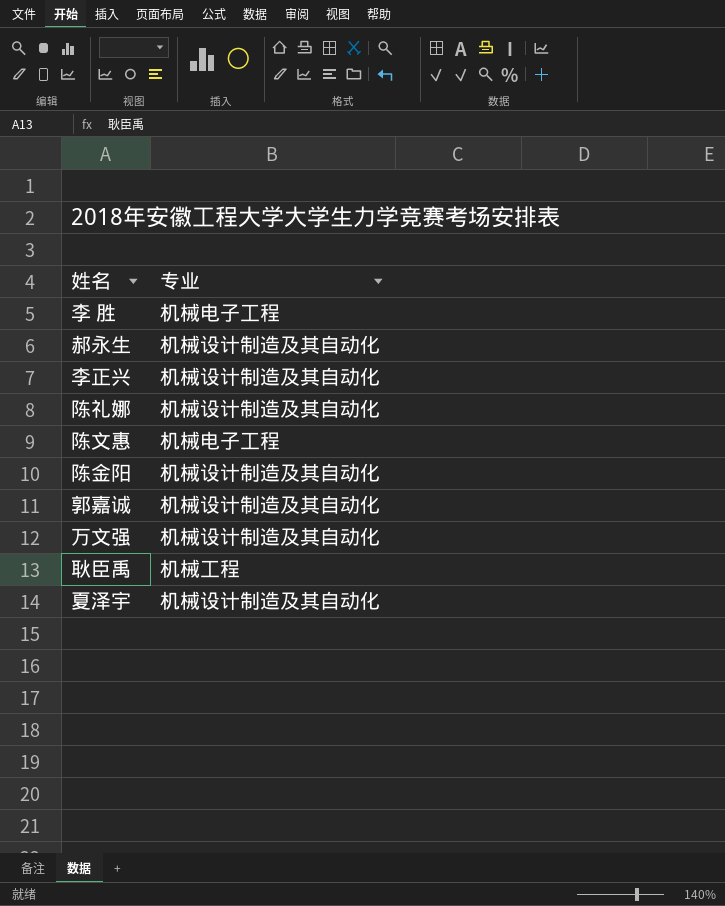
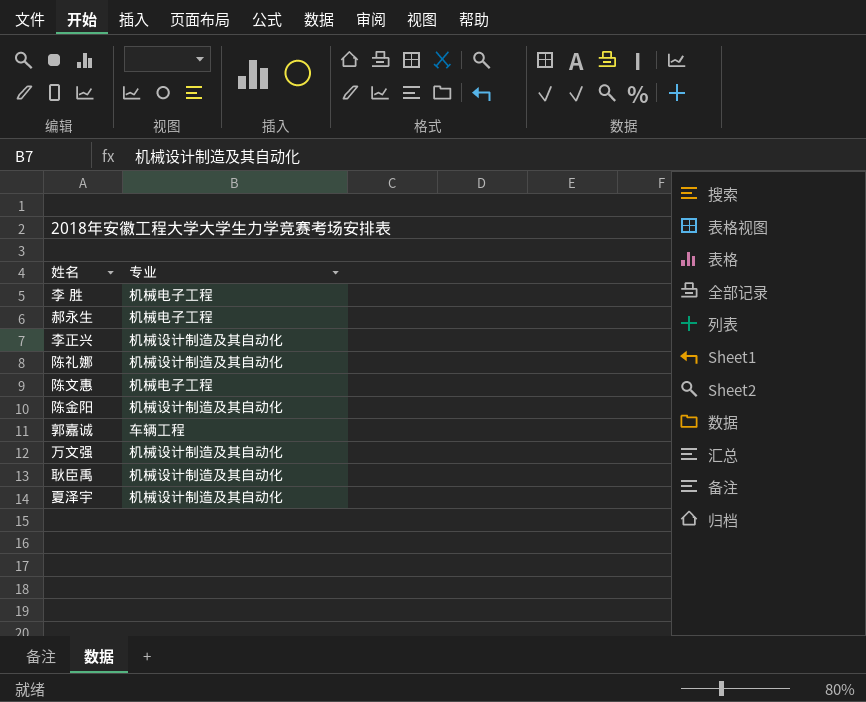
郝永生 | 专业: 机械设计制造及其自动化 -> 机械电子工程
郭嘉诚 | 专业: 机械设计制造及其自动化 -> 车辆工程
耿臣禹 | 专业: 机械工程 -> 机械设计制造及其自动化

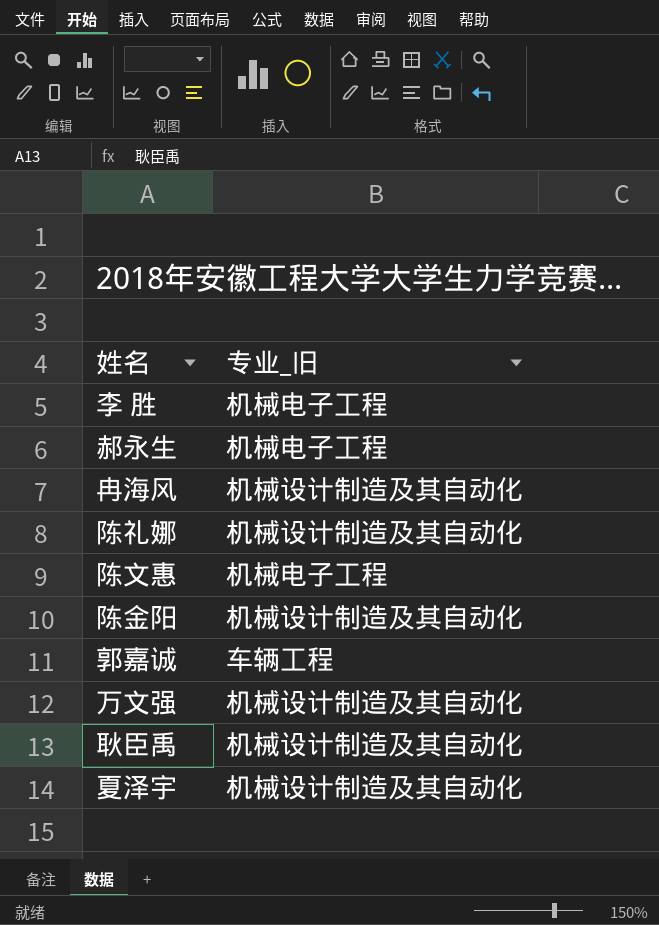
column name: 专业 -> 专业_旧
row 李正兴: 机械设计制造及其自动化 -> none
row 冉海风: none -> 机械设计制造及其自动化

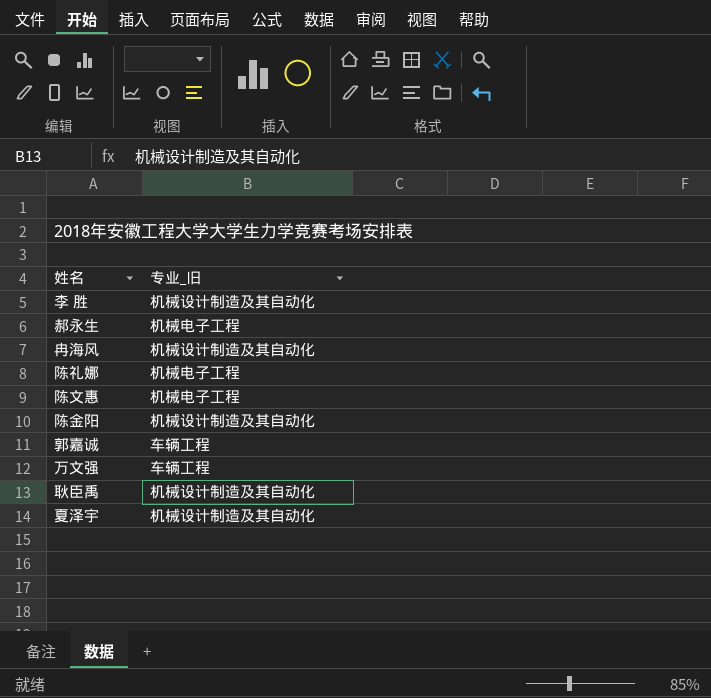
李 胜 | 专业_旧: 机械电子工程 -> 机械设计制造及其自动化
陈礼娜 | 专业_旧: 机械设计制造及其自动化 -> 机械电子工程
万文强 | 专业_旧: 机械设计制造及其自动化 -> 车辆工程

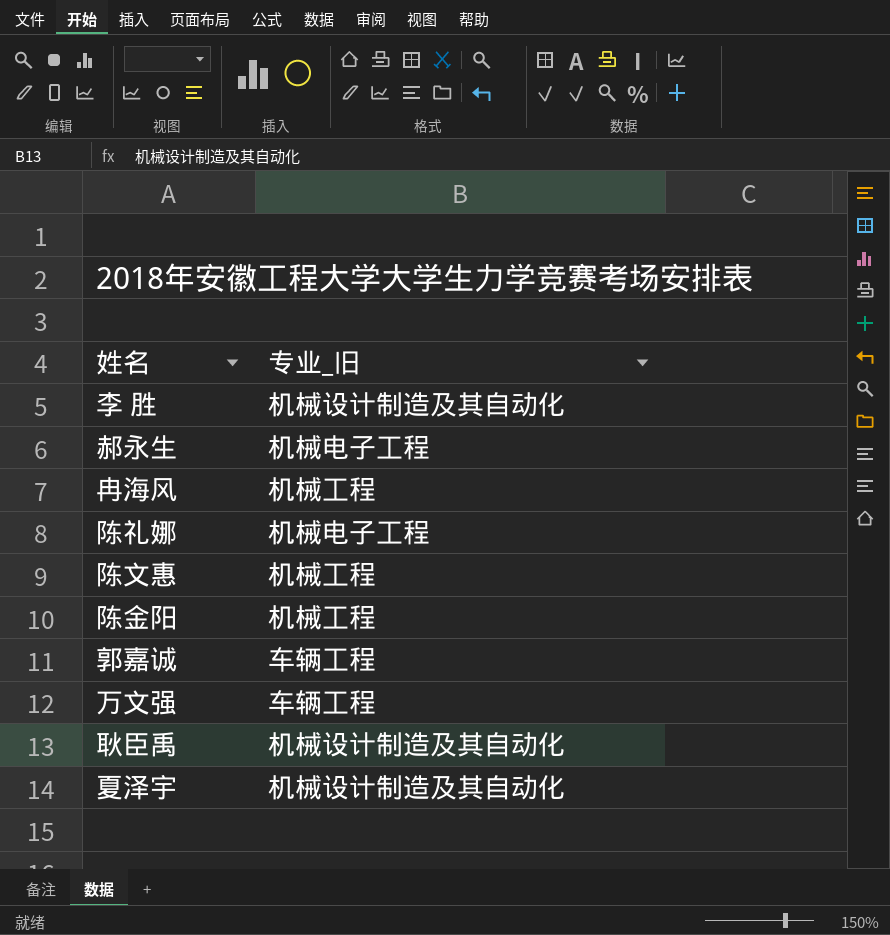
冉海风 | 专业_旧: 机械设计制造及其自动化 -> 机械工程
陈文惠 | 专业_旧: 机械电子工程 -> 机械工程
陈金阳 | 专业_旧: 机械设计制造及其自动化 -> 机械工程

